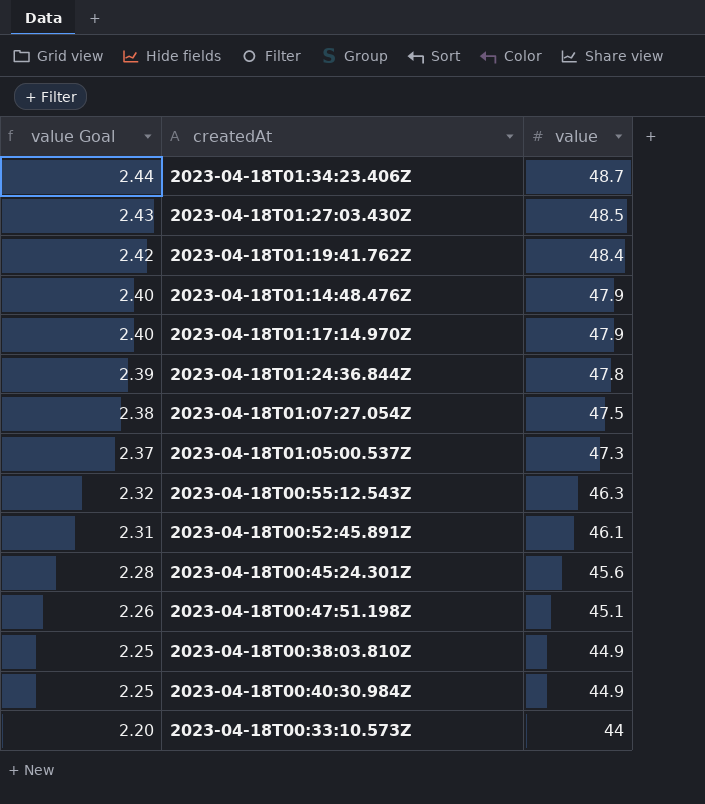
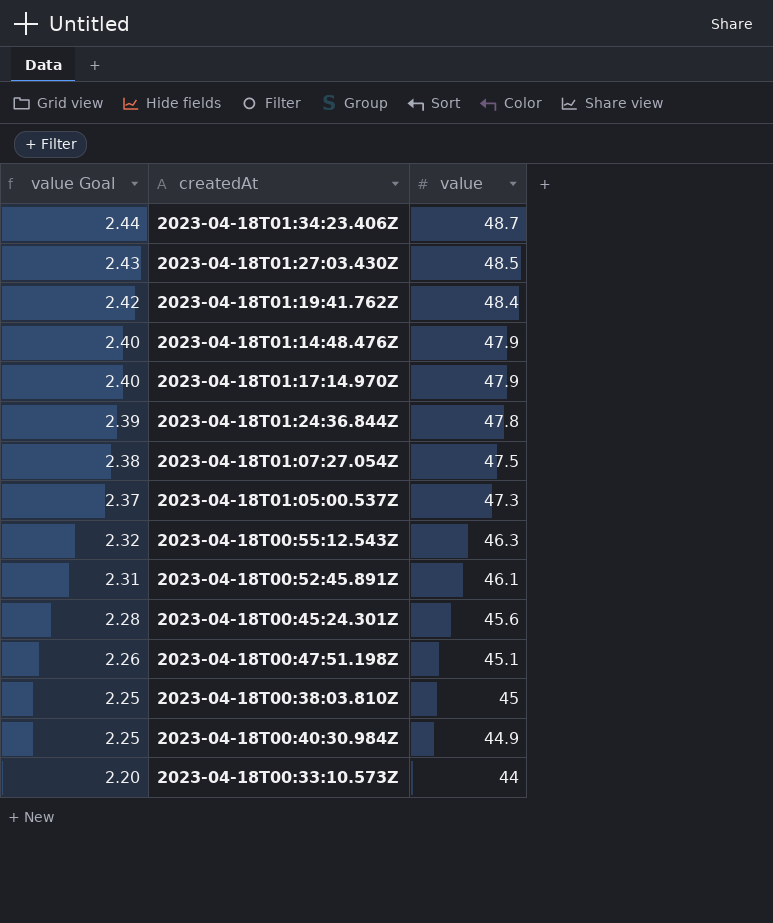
2023-04-18T00:38:03.810Z | value: 44.9 -> 45

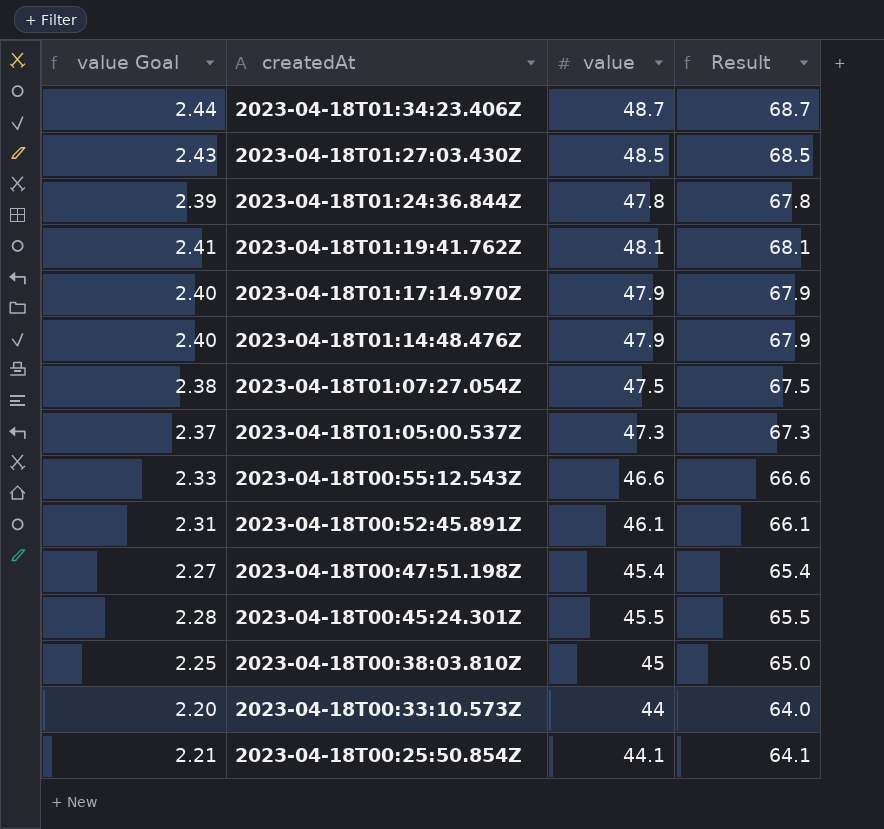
row order: value Goal descending -> createdAt descending
column Result | formula: none -> [value] + 20
row 2023-04-18T00:40:30.984Z: 2.25 | 44.9 -> none
2023-04-18T01:19:41.762Z | value Goal: 2.42 -> 2.41
2023-04-18T01:19:41.762Z | value: 48.4 -> 48.1
2023-04-18T00:55:12.543Z | value Goal: 2.32 -> 2.33
2023-04-18T00:55:12.543Z | value: 46.3 -> 46.6
2023-04-18T00:47:51.198Z | value Goal: 2.26 -> 2.27
2023-04-18T00:47:51.198Z | value: 45.1 -> 45.4
2023-04-18T00:45:24.301Z | value: 45.6 -> 45.5
row 2023-04-18T00:25:50.854Z: none -> 2.21 | 44.1 | 64.1

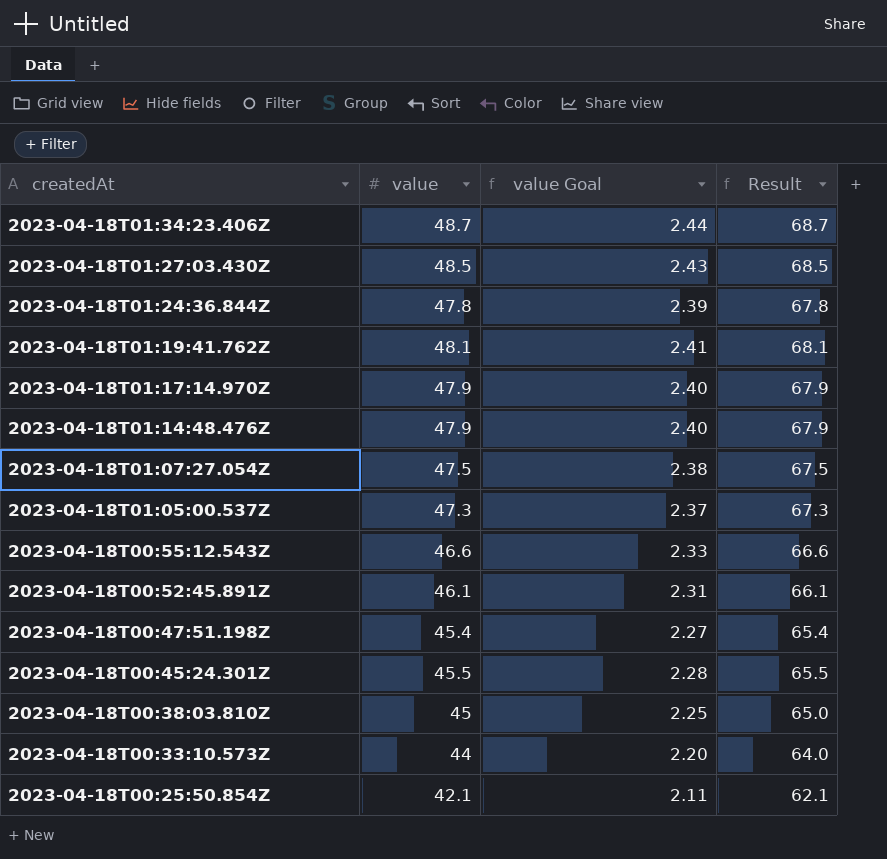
column value Goal | position: 1 -> 3
2023-04-18T00:25:50.854Z | value: 44.1 -> 42.1
2023-04-18T00:25:50.854Z | value Goal: 2.21 -> 2.11
2023-04-18T00:25:50.854Z | Result: 64.1 -> 62.1

